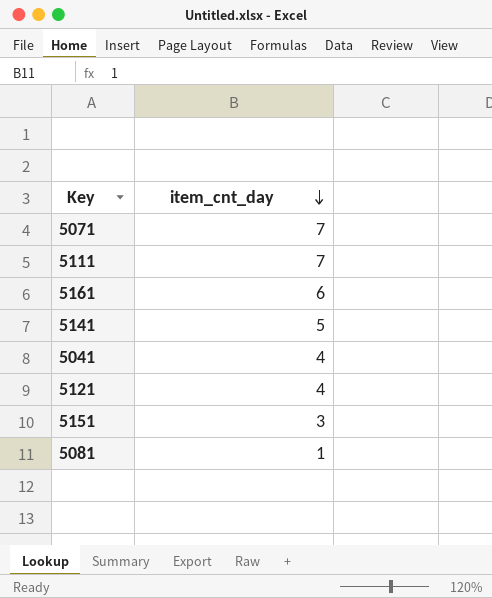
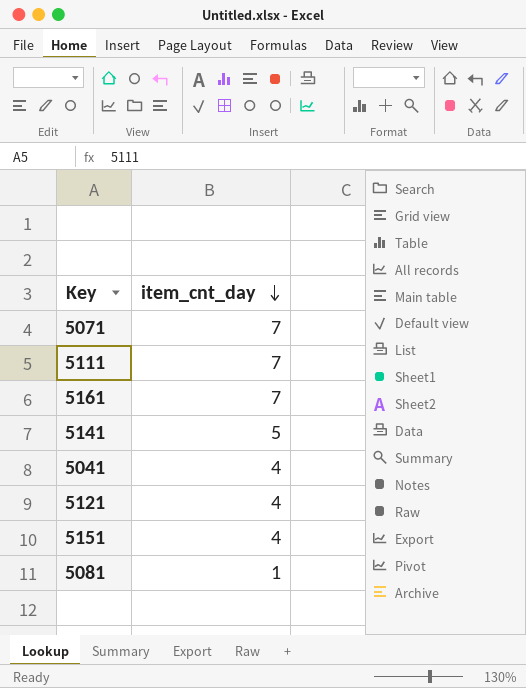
5161 | item_cnt_day: 6 -> 7
5151 | item_cnt_day: 3 -> 4

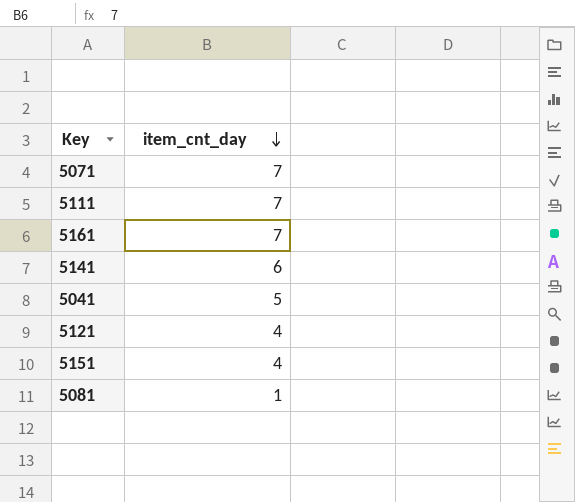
5141 | item_cnt_day: 5 -> 6
5041 | item_cnt_day: 4 -> 5

